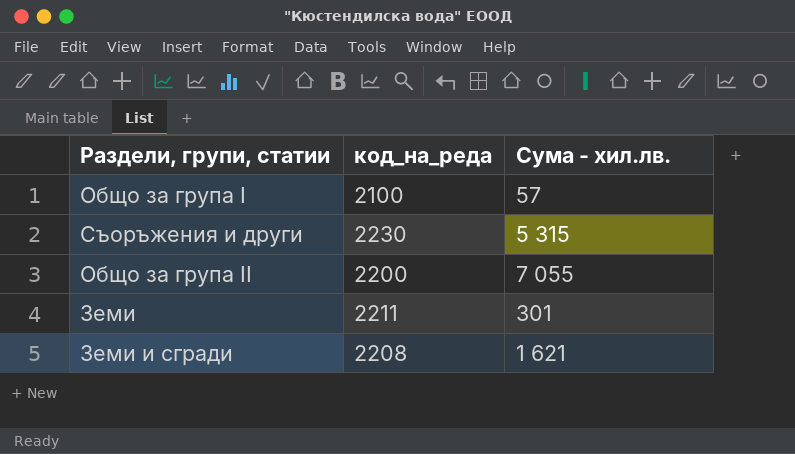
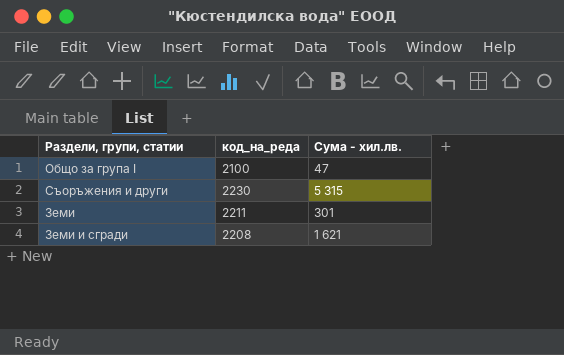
row Общо за група II: 2200 | 7 055 -> none
Общо за група I | Сума - хил.лв.: 57 -> 47

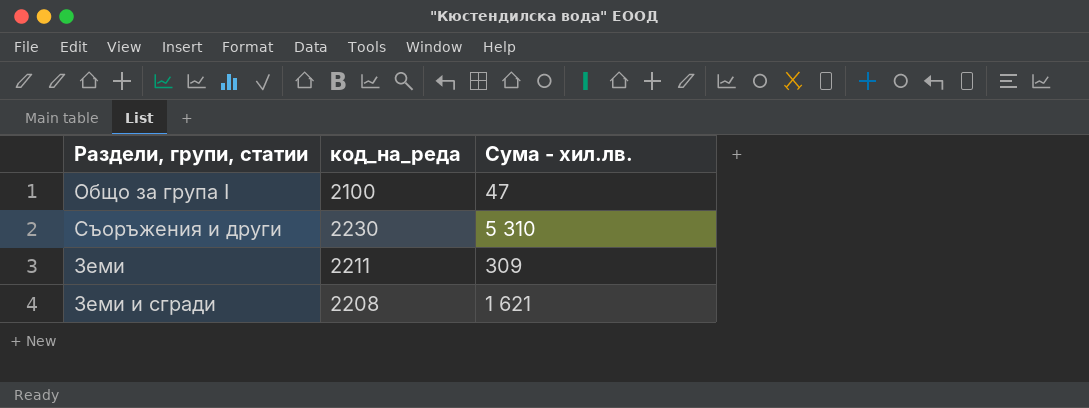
Съоръжения и други | Сума - хил.лв.: 5 315 -> 5 310
Земи | Сума - хил.лв.: 301 -> 309

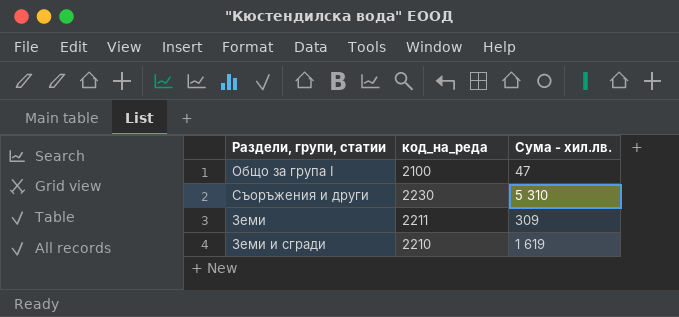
Земи и сгради | код_на_реда: 2208 -> 2210
Земи и сгради | Сума - хил.лв.: 1 621 -> 1 619

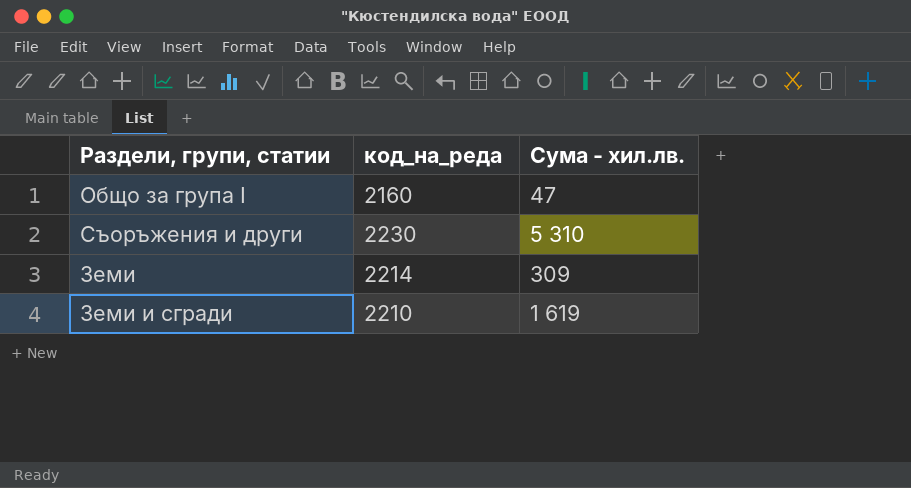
Общо за група I | код_на_реда: 2100 -> 2160
Земи | код_на_реда: 2211 -> 2214

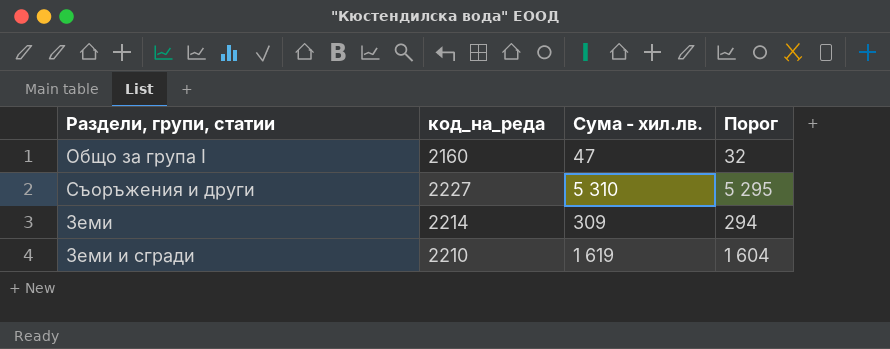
column Порог | formula: none -> [Сума - хил.лв.] - 15
Съоръжения и други | код_на_реда: 2230 -> 2227

